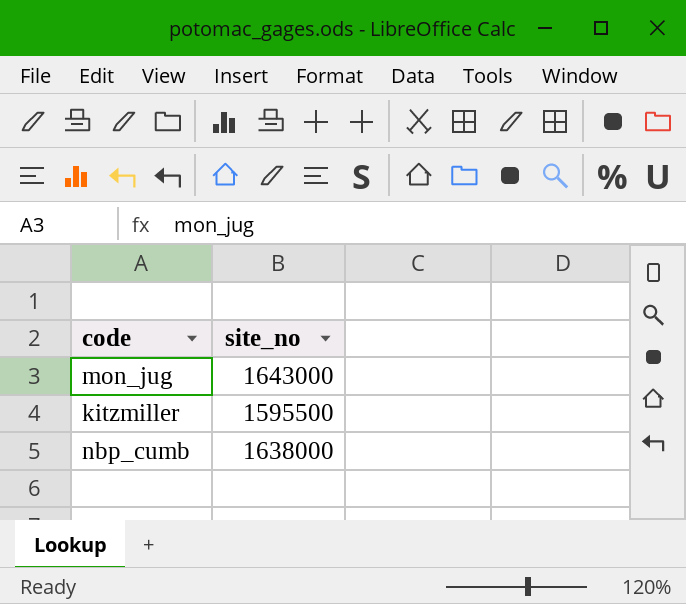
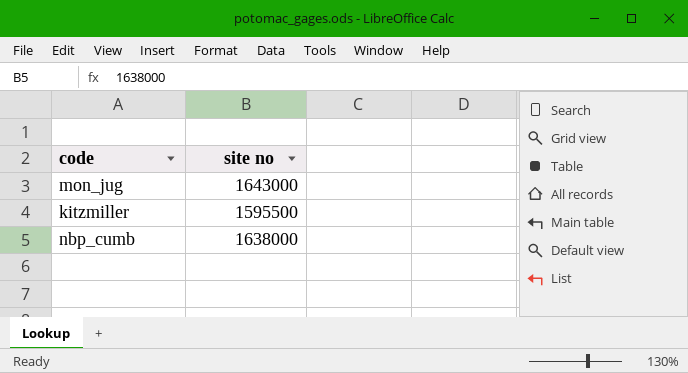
column name: site_no -> site no

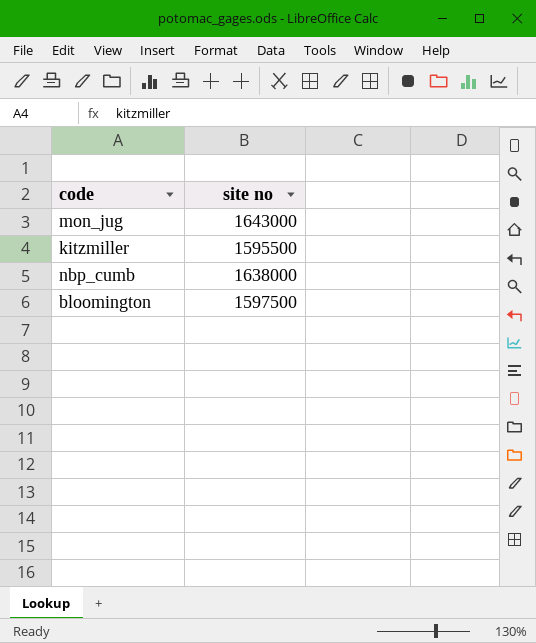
row bloomington: none -> 1597500

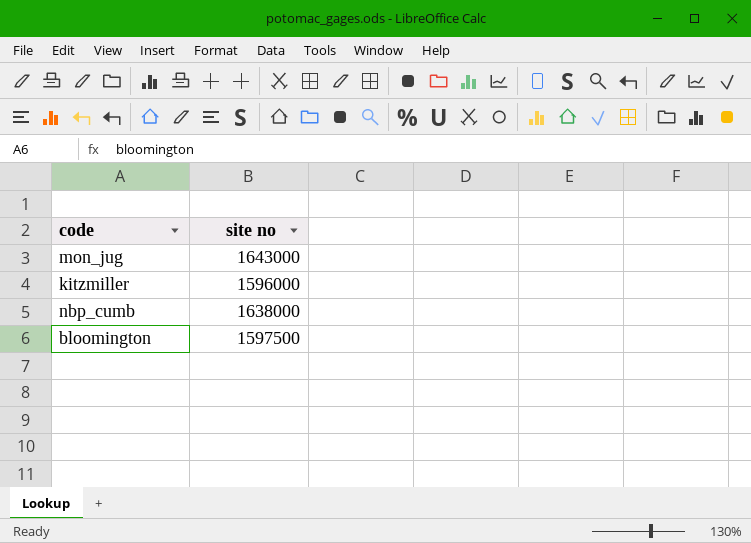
kitzmiller | site no: 1595500 -> 1596000

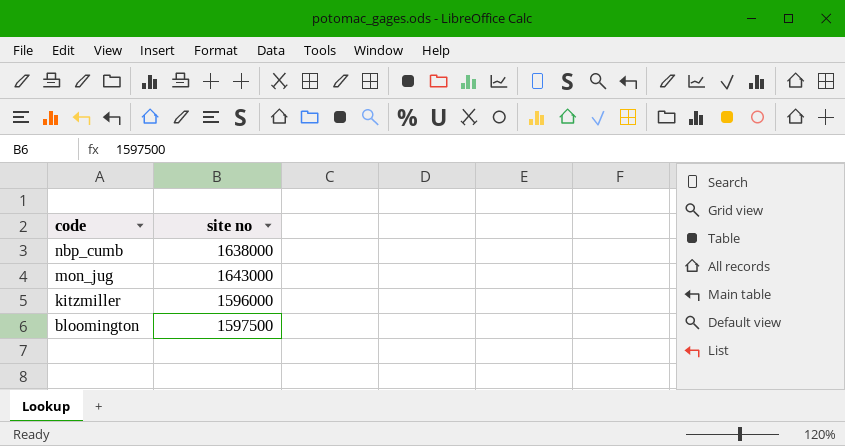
row order: none -> code descending

